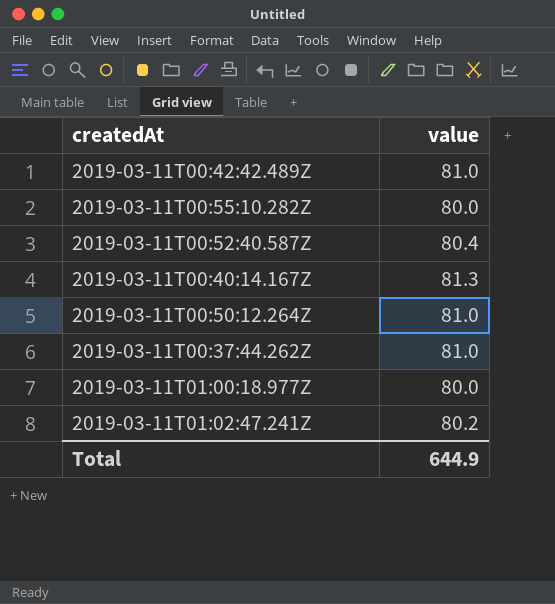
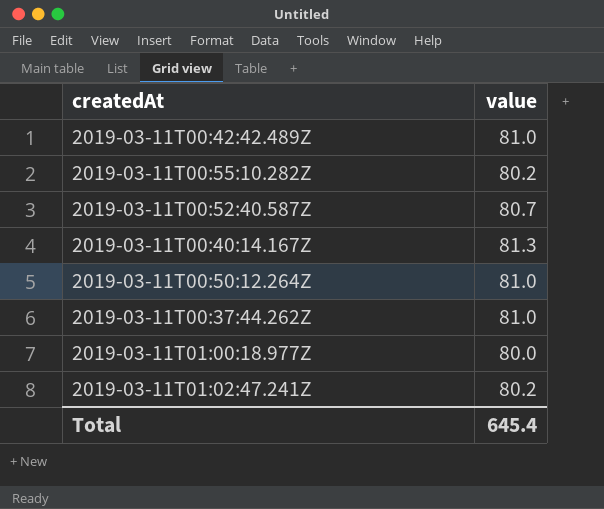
2019-03-11T00:55:10.282Z | value: 80.0 -> 80.2
2019-03-11T00:52:40.587Z | value: 80.4 -> 80.7
Total | value: 644.9 -> 645.4

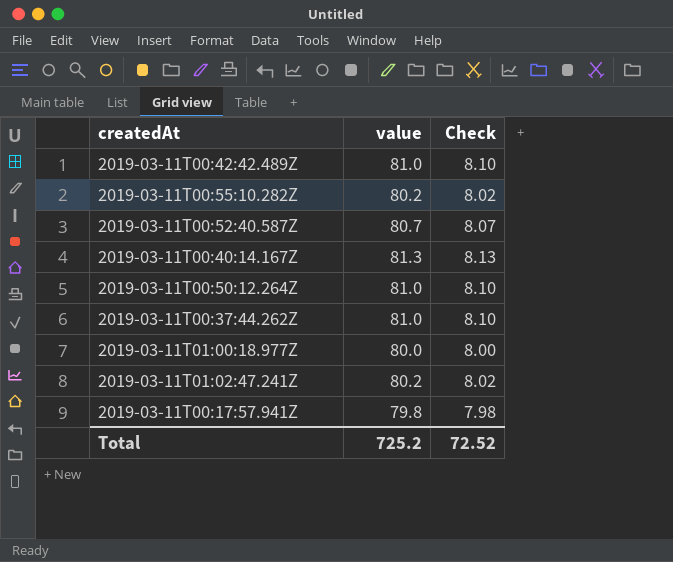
column Check | formula: none -> [value] * 0.1
row 2019-03-11T00:17:57.941Z: none -> 79.8 | 7.98
Total | value: 645.4 -> 725.2

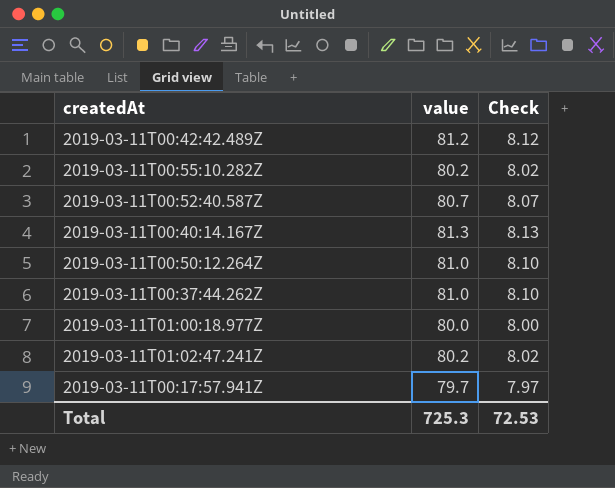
2019-03-11T00:42:42.489Z | value: 81.0 -> 81.2
2019-03-11T00:42:42.489Z | Check: 8.10 -> 8.12
2019-03-11T00:17:57.941Z | value: 79.8 -> 79.7
2019-03-11T00:17:57.941Z | Check: 7.98 -> 7.97
Total | value: 725.2 -> 725.3
Total | Check: 72.52 -> 72.53

